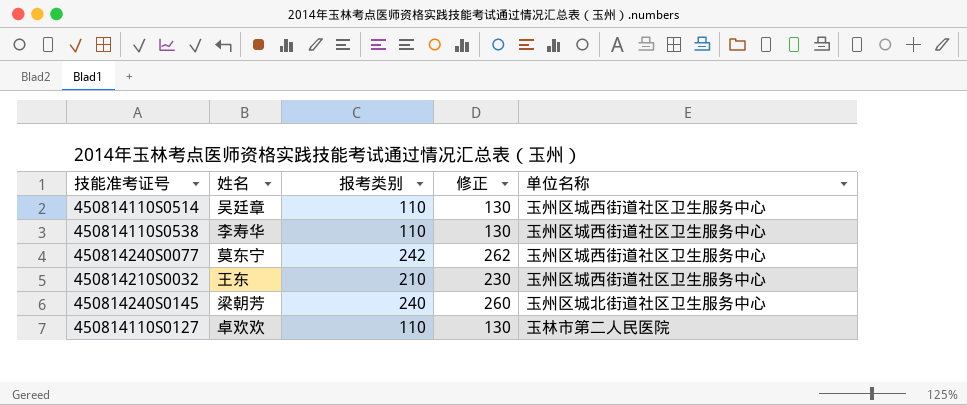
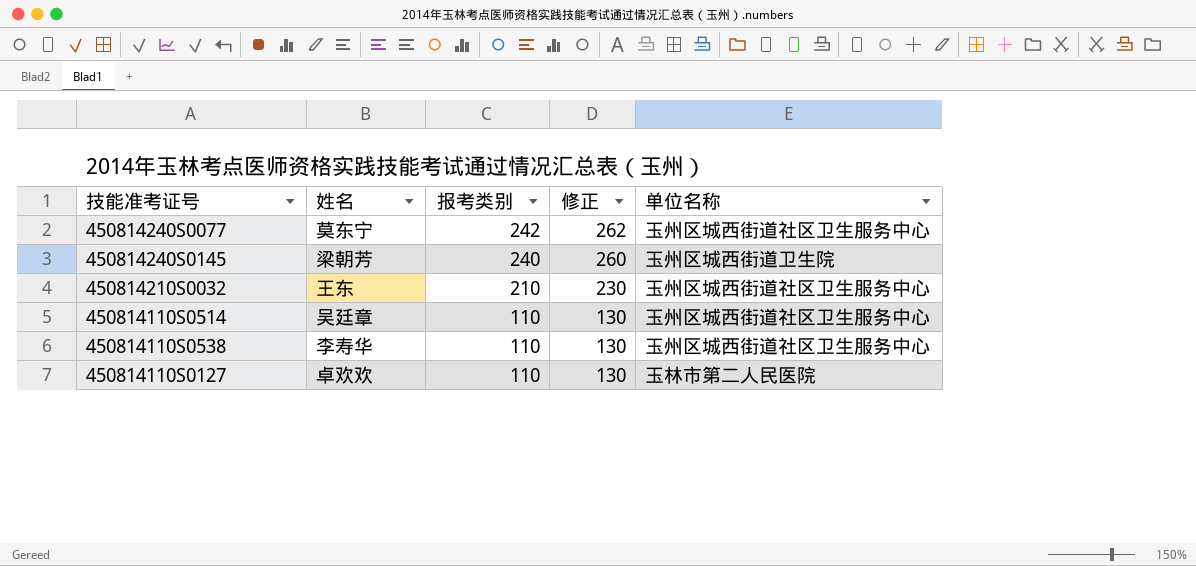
row order: none -> 报考类别 descending
450814240S0145 | 单位名称: 玉州区城北街道社区卫生服务中心 -> 玉州区城西街道卫生院

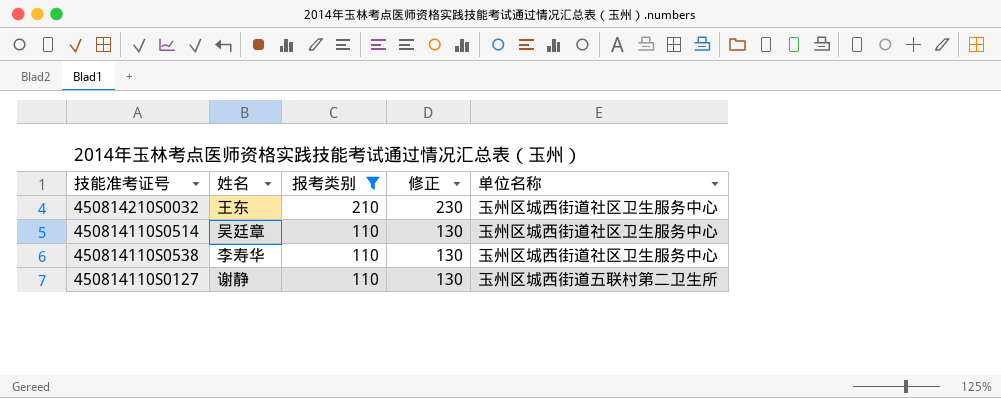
filter: none -> 报考类别 <= 210
450814110S0127 | 姓名: 卓欢欢 -> 谢静
450814110S0127 | 单位名称: 玉林市第二人民医院 -> 玉州区城西街道五联村第二卫生所

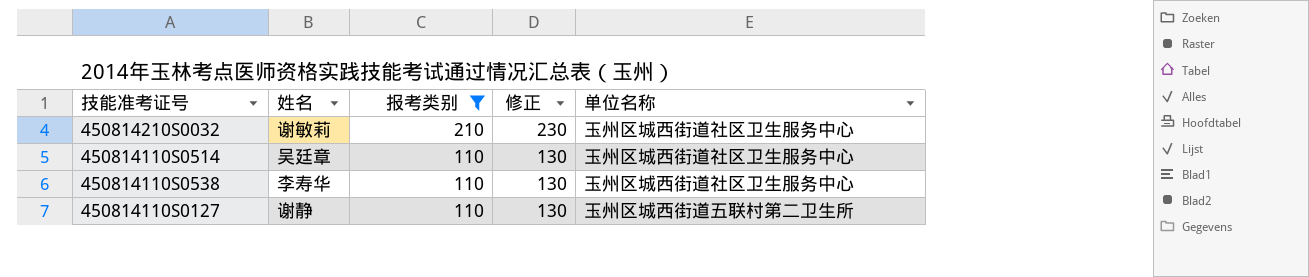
450814210S0032 | 姓名: 王东 -> 谢敏莉

